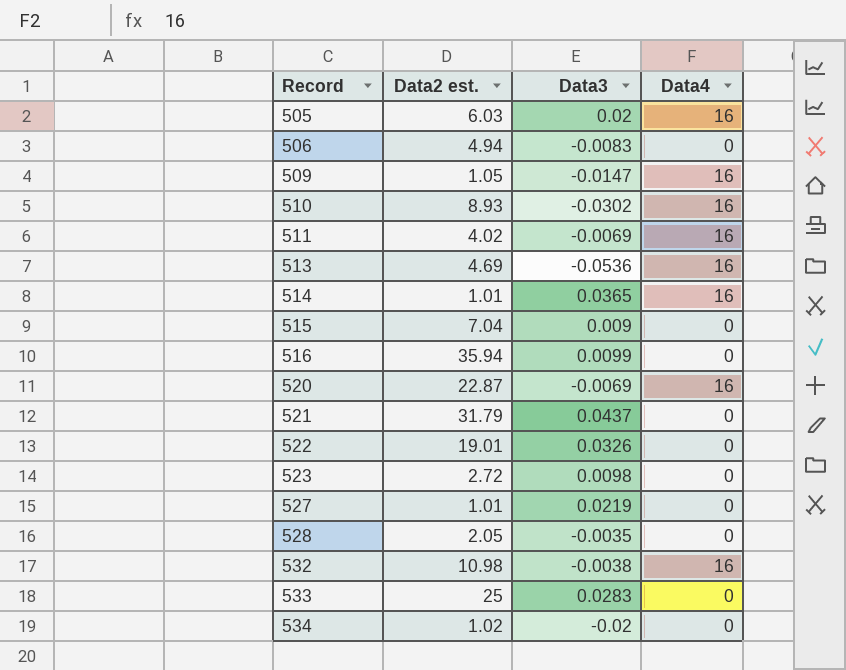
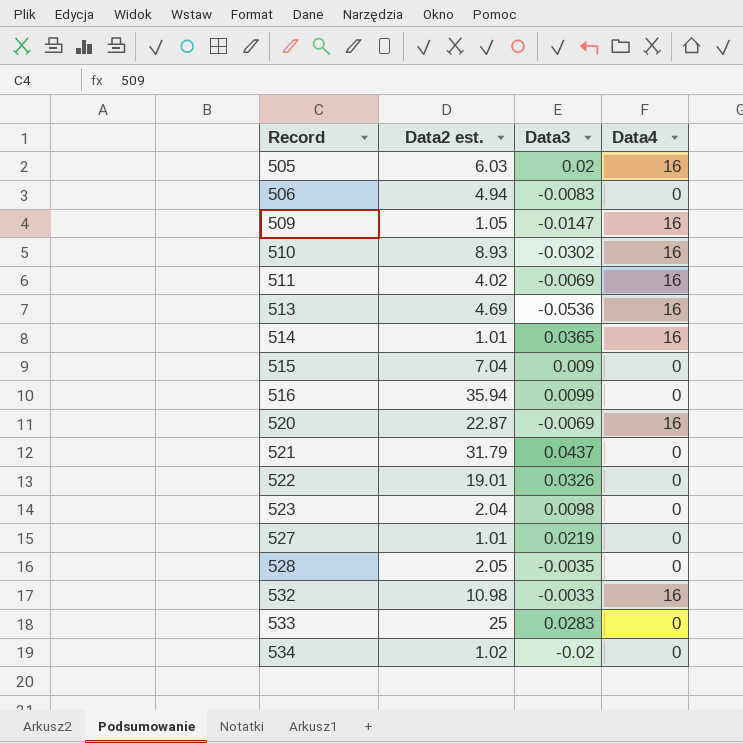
523 | Data2 est.: 2.72 -> 2.04
532 | Data3: -0.0038 -> -0.0033

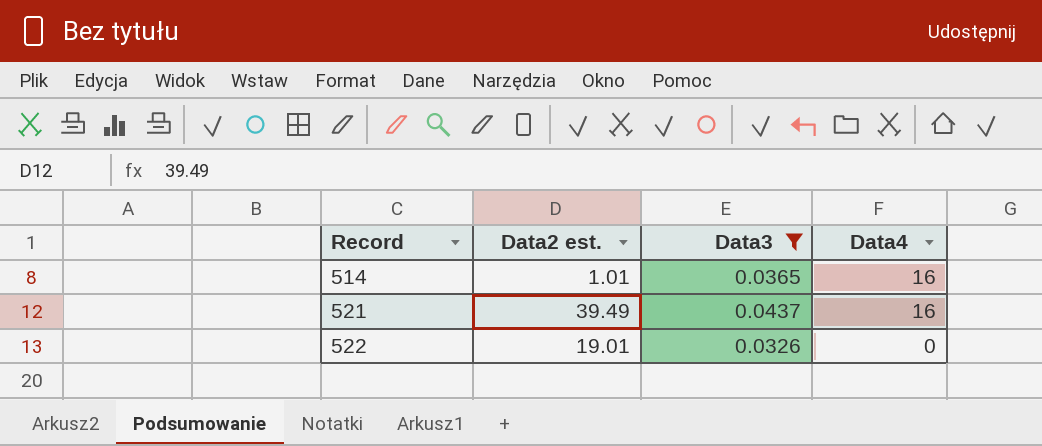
filter: none -> Data3 >= 0.0326
521 | Data2 est.: 31.79 -> 39.49
521 | Data4: 0 -> 16

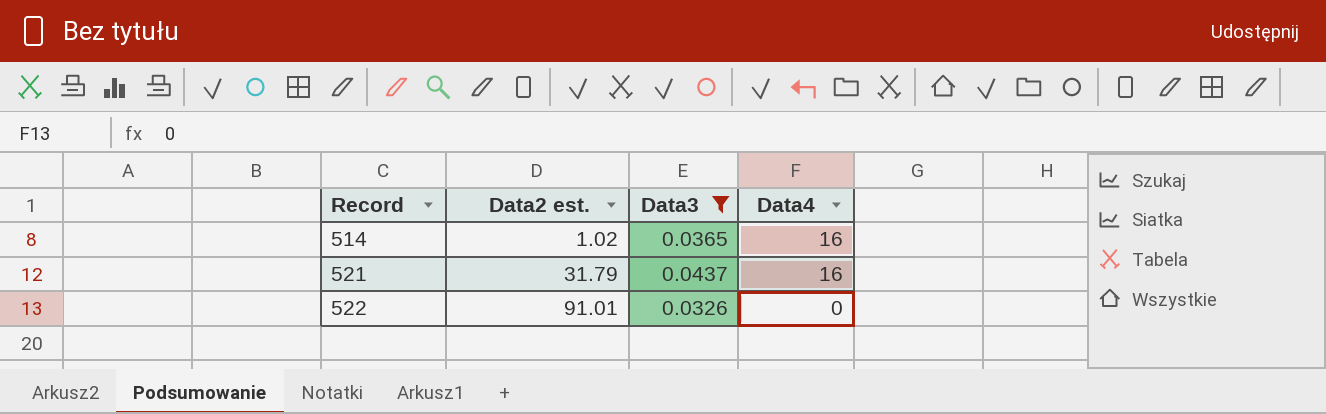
514 | Data2 est.: 1.01 -> 1.02
521 | Data2 est.: 39.49 -> 31.79
522 | Data2 est.: 19.01 -> 91.01

